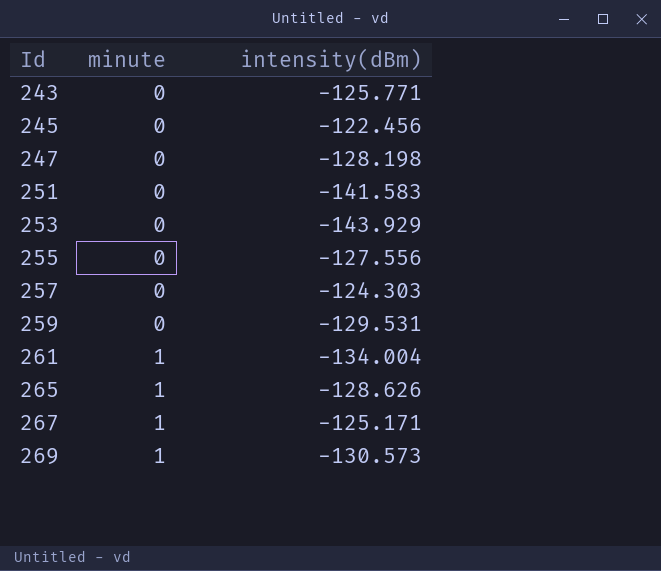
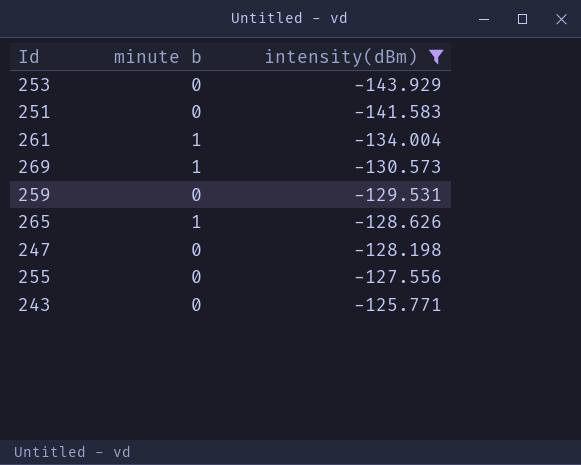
filter: none -> intensity(dBm) <= -125.771
row order: Id ascending -> intensity(dBm) ascending
column name: minute -> minute b

